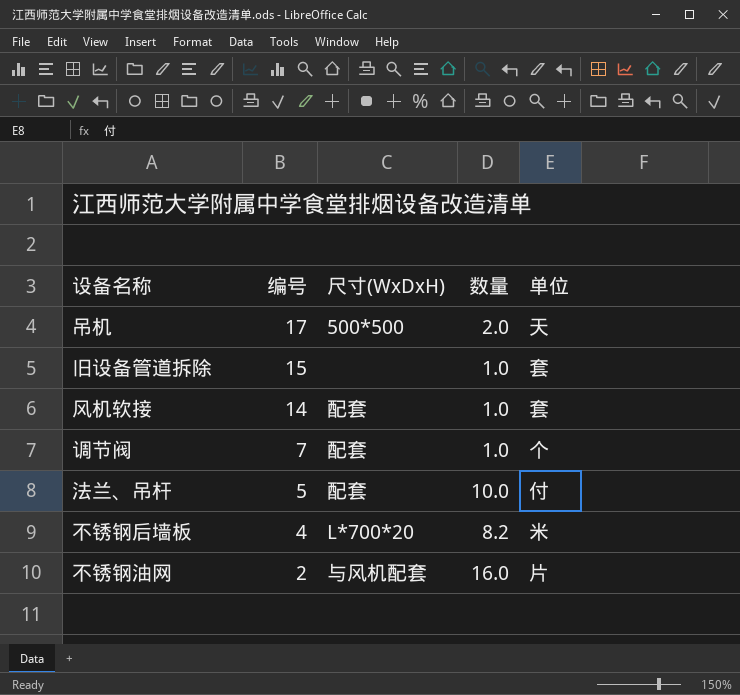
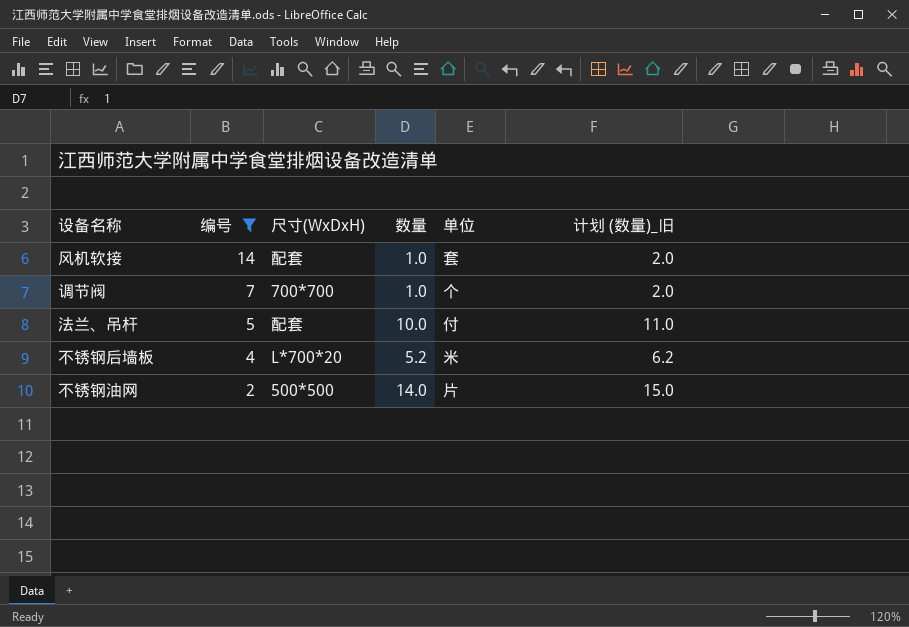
filter: none -> 编号 <= 14
column 计划 (数量)_旧 | formula: none -> [数量] + 1
调节阀 | 尺寸(WxDxH): 配套 -> 700*700
不锈钢后墙板 | 数量: 8.2 -> 5.2
不锈钢油网 | 尺寸(WxDxH): 与风机配套 -> 500*500
不锈钢油网 | 数量: 16.0 -> 14.0

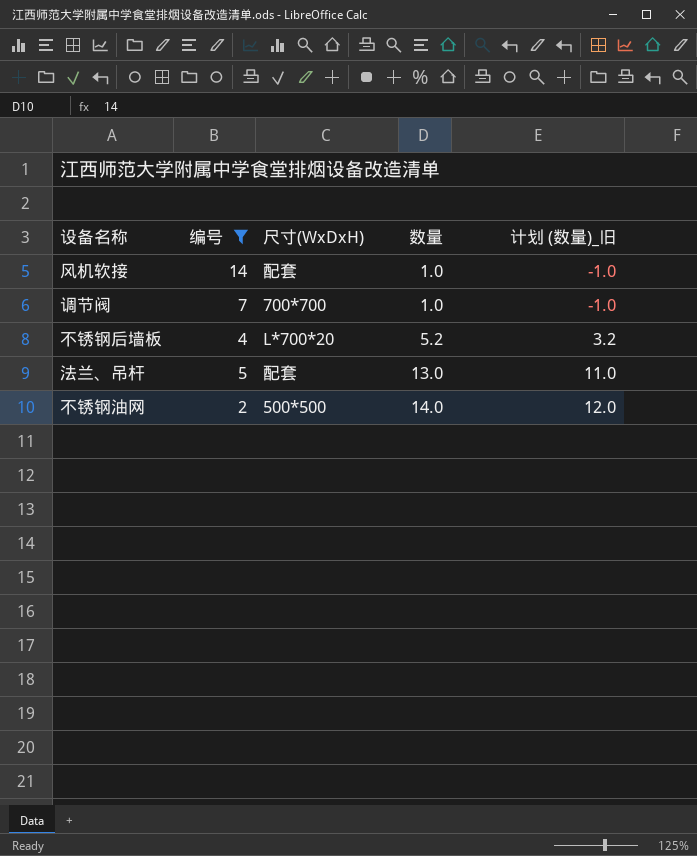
row order: 编号 descending -> 数量 ascending
column 单位 | position: 5 -> none
column 计划 (数量)_旧 | formula: [数量] + 1 -> [数量] - 2
法兰、吊杆 | 数量: 10.0 -> 13.0

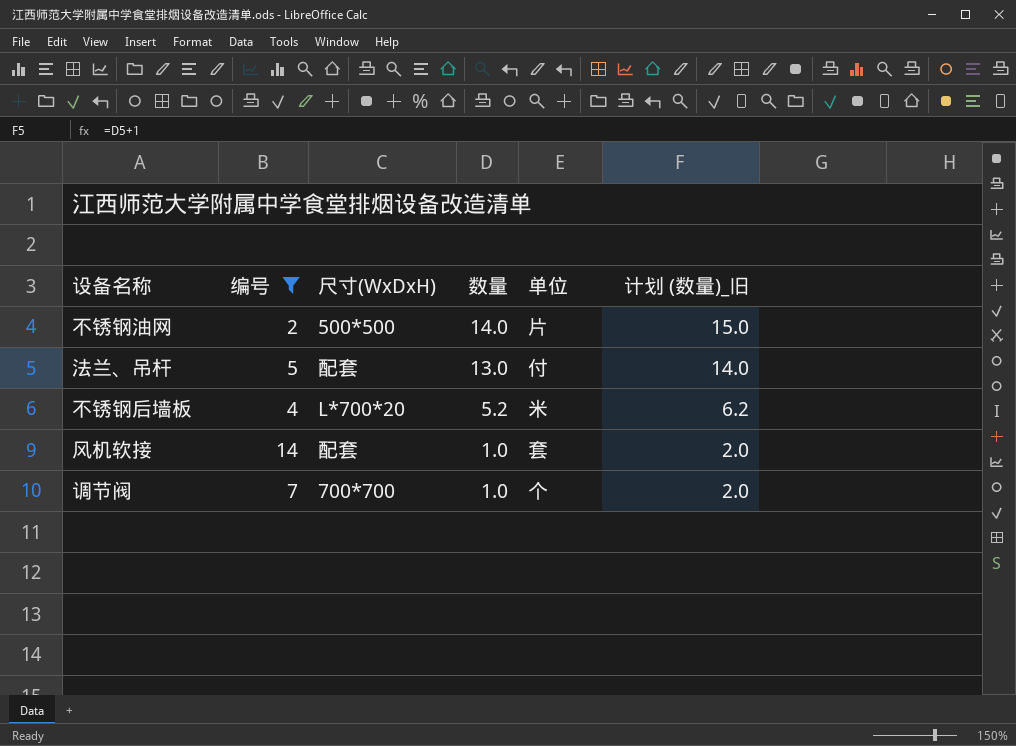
row order: 数量 ascending -> 数量 descending
column 单位 | position: none -> 5
column 计划 (数量)_旧 | formula: [数量] - 2 -> [数量] + 1

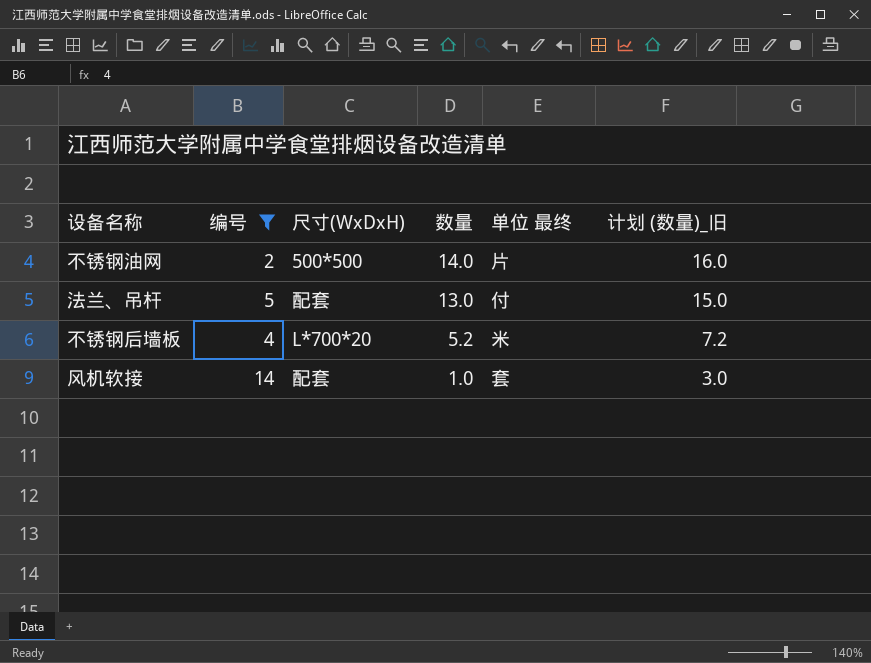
column name: 单位 -> 单位 最终
column 计划 (数量)_旧 | formula: [数量] + 1 -> [数量] + 2
row 调节阀: 7 | 700*700 | 1.0 | 个 | 2.0 -> none

